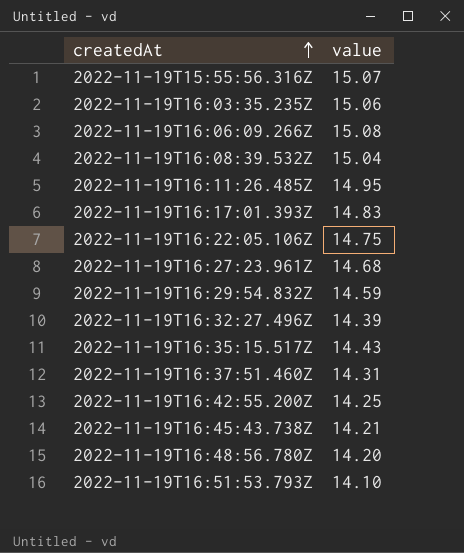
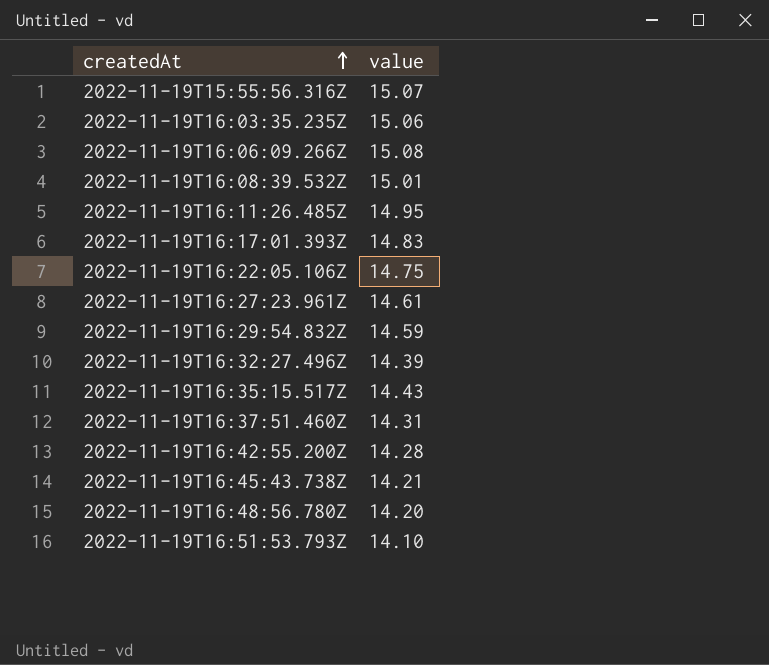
2022-11-19T16:08:39.532Z | value: 15.04 -> 15.01
2022-11-19T16:27:23.961Z | value: 14.68 -> 14.61
2022-11-19T16:42:55.200Z | value: 14.25 -> 14.28

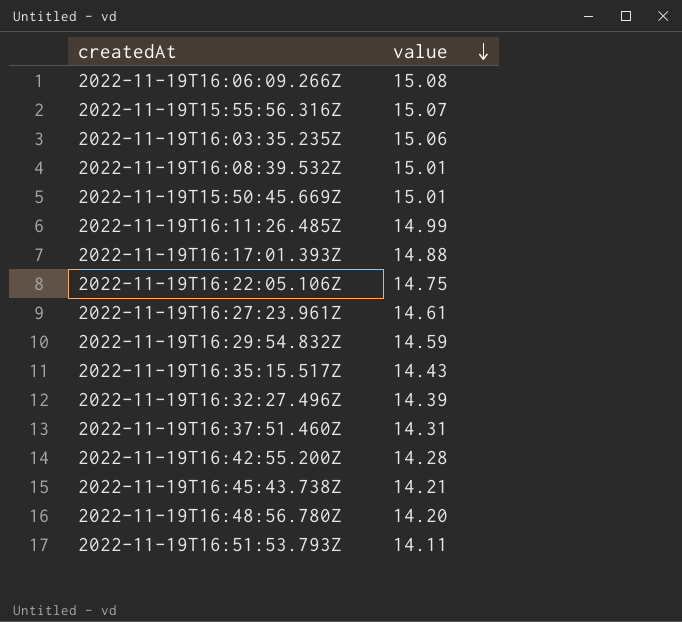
row order: createdAt ascending -> value descending
row 2022-11-19T15:50:45.669Z: none -> 15.01
2022-11-19T16:11:26.485Z | value: 14.95 -> 14.99
2022-11-19T16:17:01.393Z | value: 14.83 -> 14.88
2022-11-19T16:51:53.793Z | value: 14.10 -> 14.11

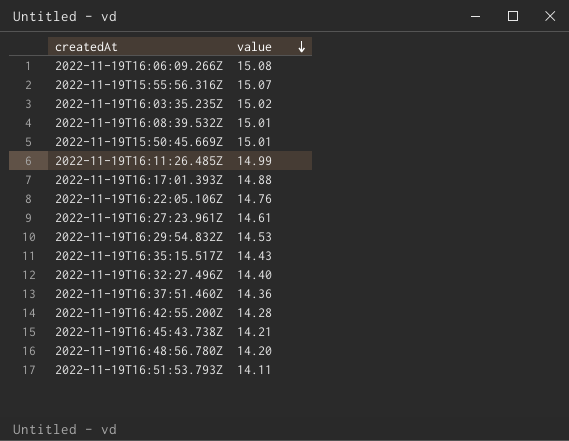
2022-11-19T16:03:35.235Z | value: 15.06 -> 15.02
2022-11-19T16:22:05.106Z | value: 14.75 -> 14.76
2022-11-19T16:29:54.832Z | value: 14.59 -> 14.53
2022-11-19T16:32:27.496Z | value: 14.39 -> 14.40
2022-11-19T16:37:51.460Z | value: 14.31 -> 14.36

